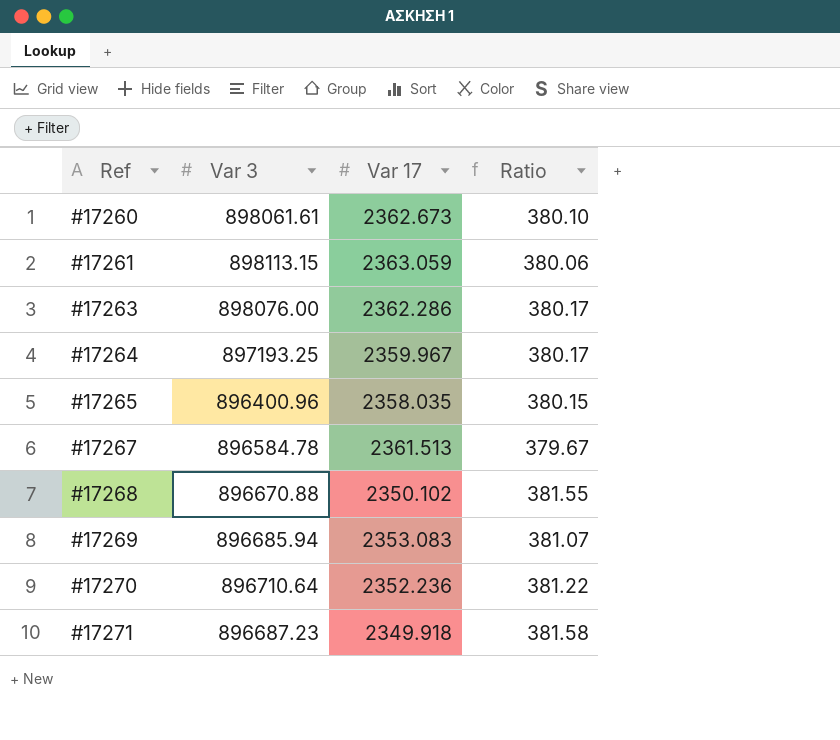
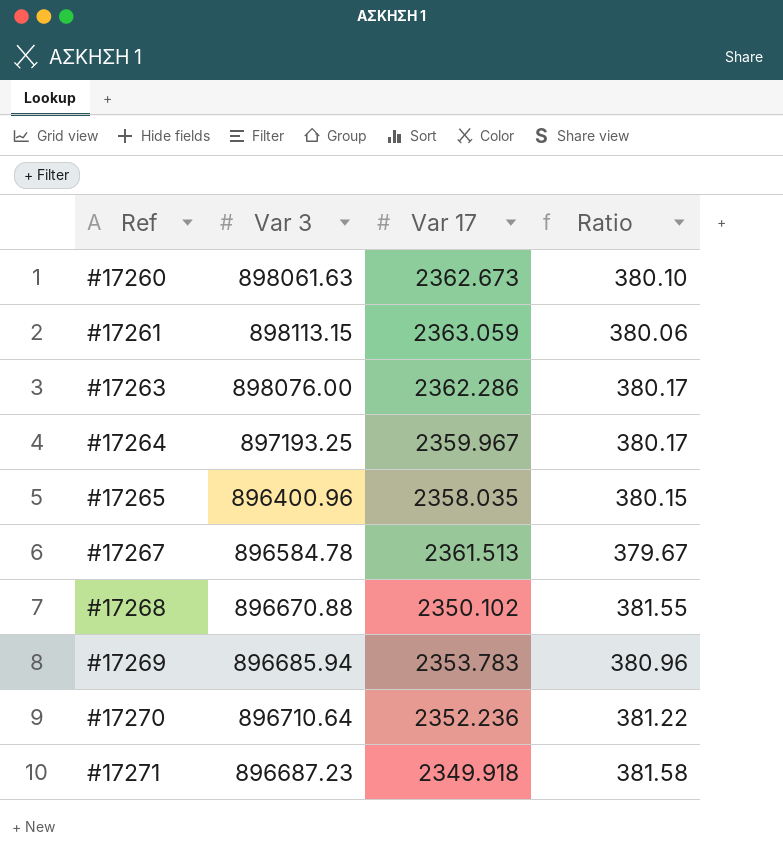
#17260 | Var 3: 898061.61 -> 898061.63
#17269 | Var 17: 2353.083 -> 2353.783
#17269 | Ratio: 381.07 -> 380.96

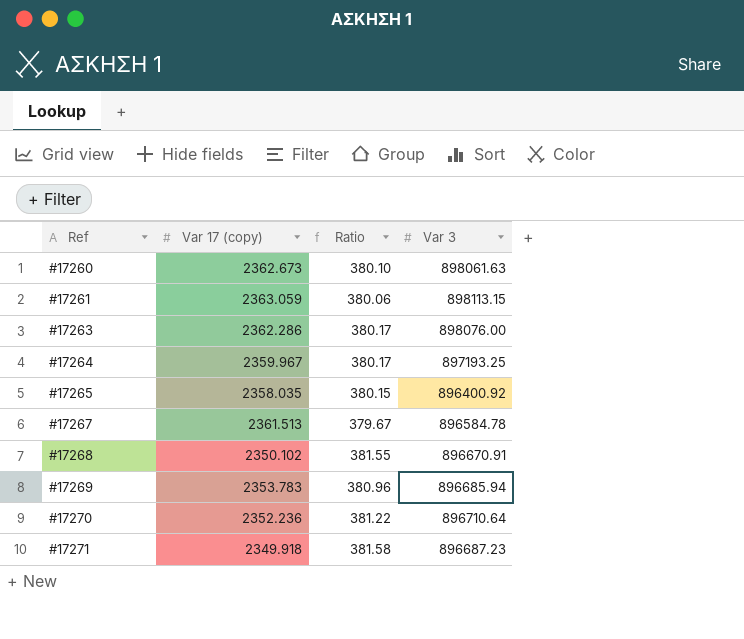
column name: Var 17 -> Var 17 (copy)
column Var 3 | position: 2 -> 4
#17265 | Var 3: 896400.96 -> 896400.92
#17268 | Var 3: 896670.88 -> 896670.91

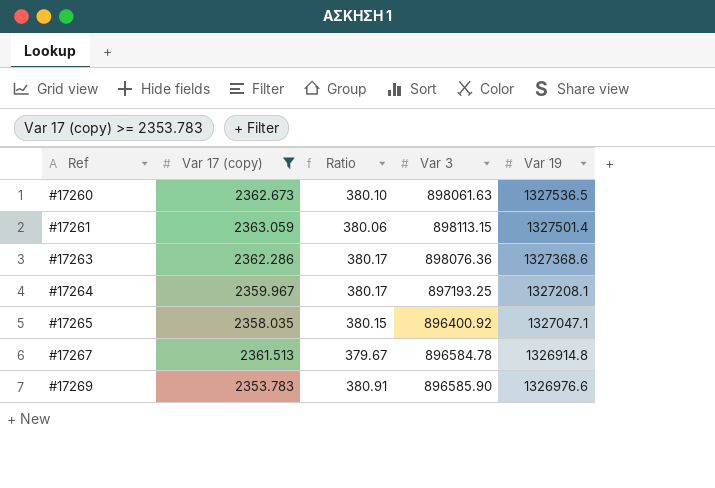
filter: none -> Var 17 (copy) >= 2353.783
column Var 19 | position: none -> 5
#17263 | Var 3: 898076.00 -> 898076.36
#17269 | Ratio: 380.96 -> 380.91
#17269 | Var 3: 896685.94 -> 896585.90

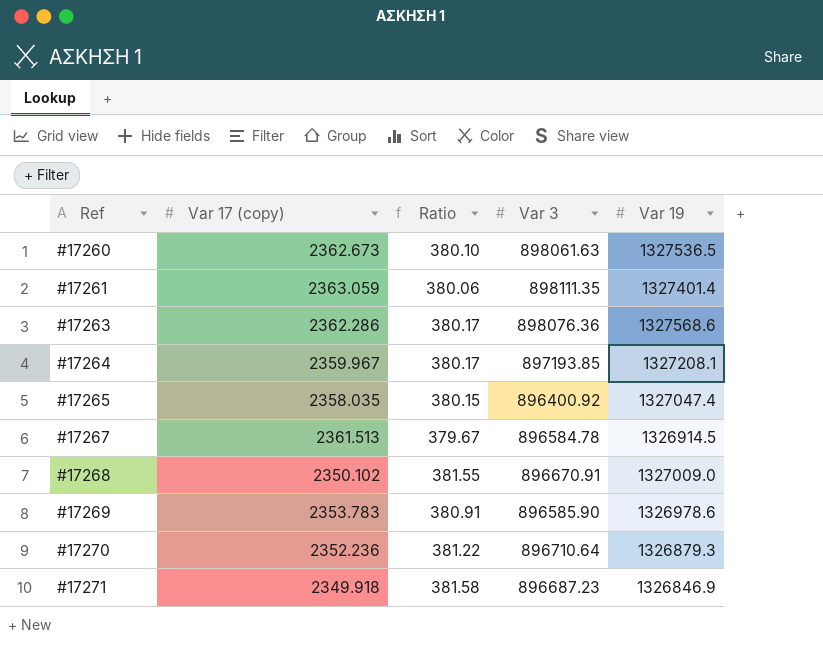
filter: Var 17 (copy) >= 2353.783 -> none
#17261 | Var 3: 898113.15 -> 898111.35
#17261 | Var 19: 1327501.4 -> 1327401.4
#17263 | Var 19: 1327368.6 -> 1327568.6
#17264 | Var 3: 897193.25 -> 897193.85
#17265 | Var 19: 1327047.1 -> 1327047.4
#17267 | Var 19: 1326914.8 -> 1326914.5
#17269 | Var 19: 1326976.6 -> 1326978.6

